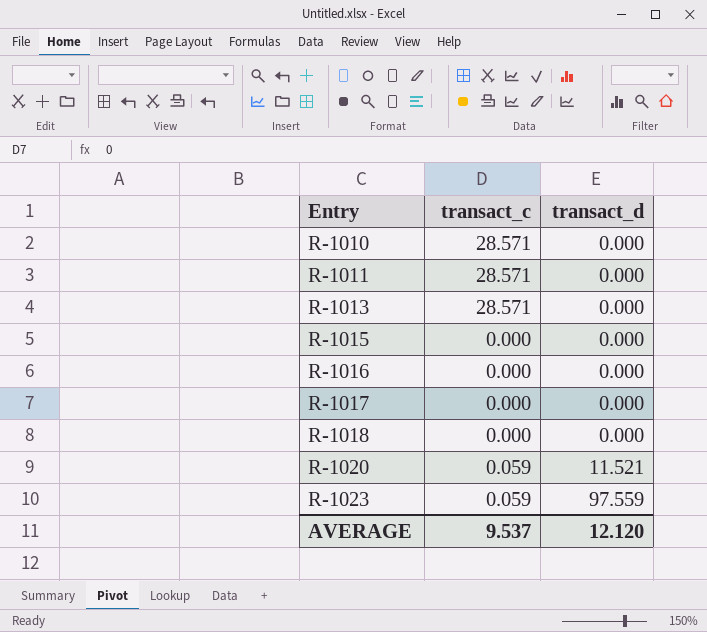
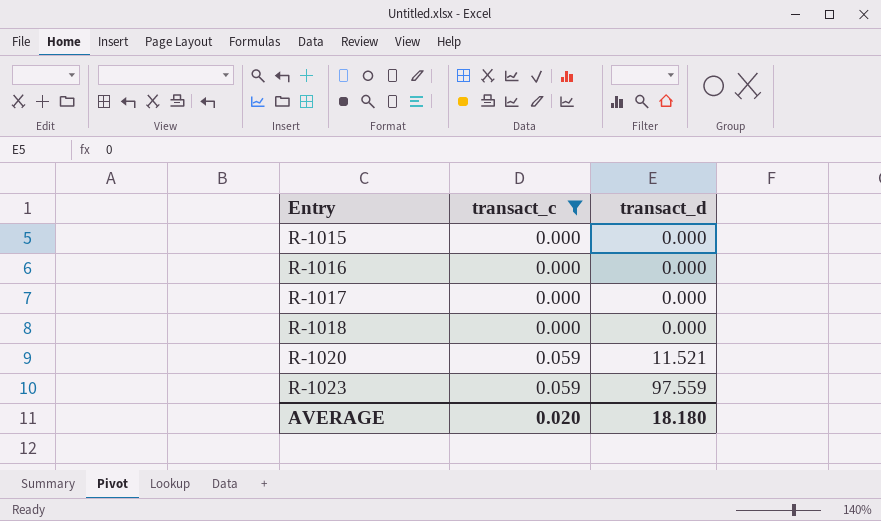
filter: none -> transact_c != 28.571
AVERAGE | transact_c: 9.537 -> 0.020
AVERAGE | transact_d: 12.120 -> 18.180

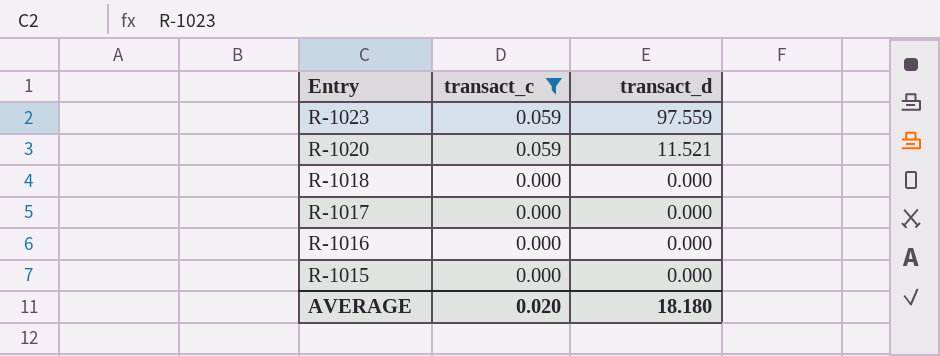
row order: Entry ascending -> Entry descending

